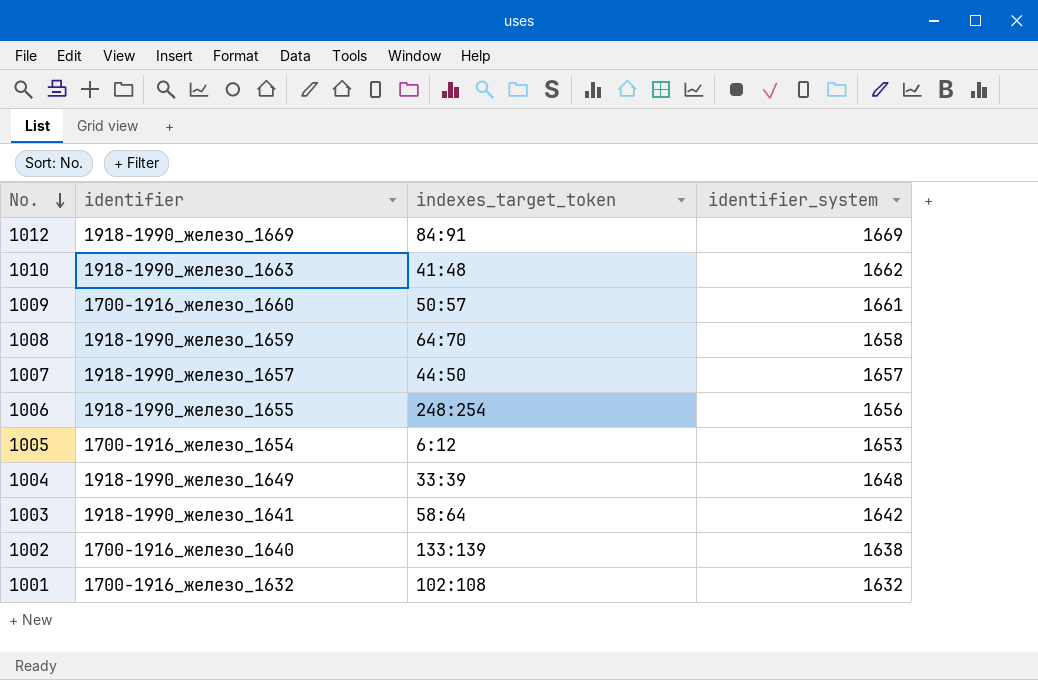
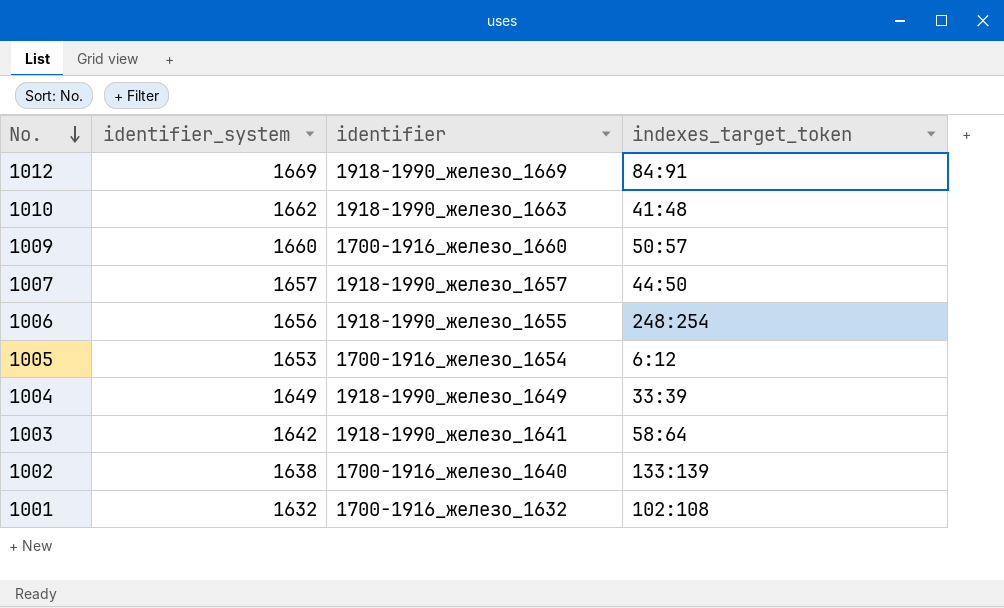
column identifier_system | position: 4 -> 2
row 1008: 1918-1990_железо_1659 | 64:70 | 1658 -> none
1009 | identifier_system: 1661 -> 1660
1004 | identifier_system: 1648 -> 1649

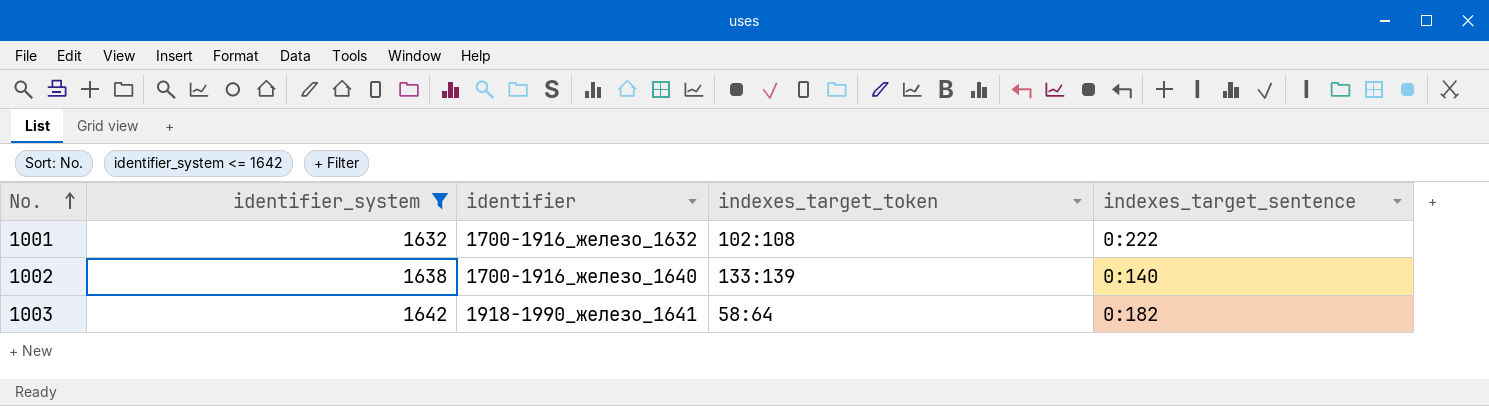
filter: none -> identifier_system <= 1642
row order: No. descending -> No. ascending
column indexes_target_sentence | position: none -> 5

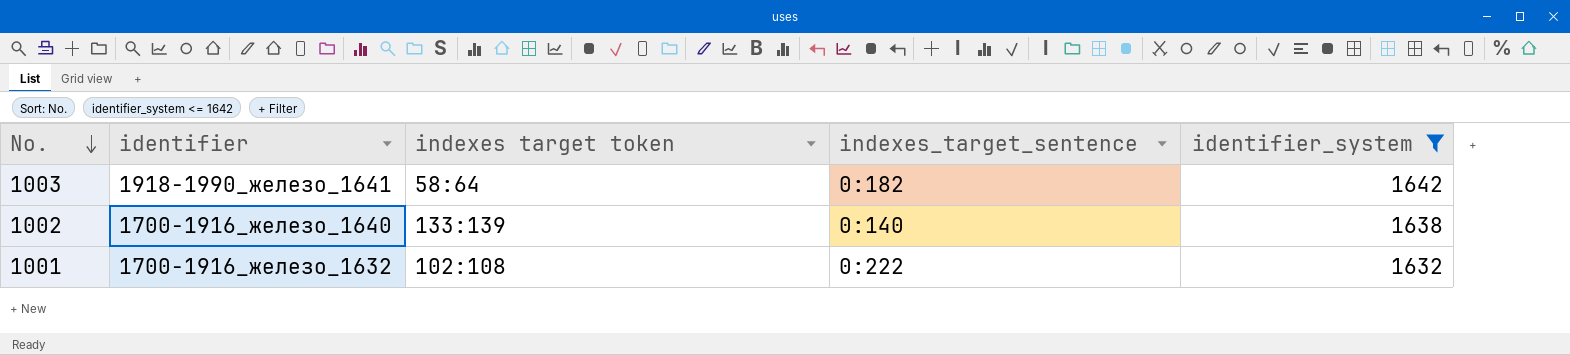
row order: No. ascending -> No. descending
column name: indexes_target_token -> indexes target token
column identifier_system | position: 2 -> 5

